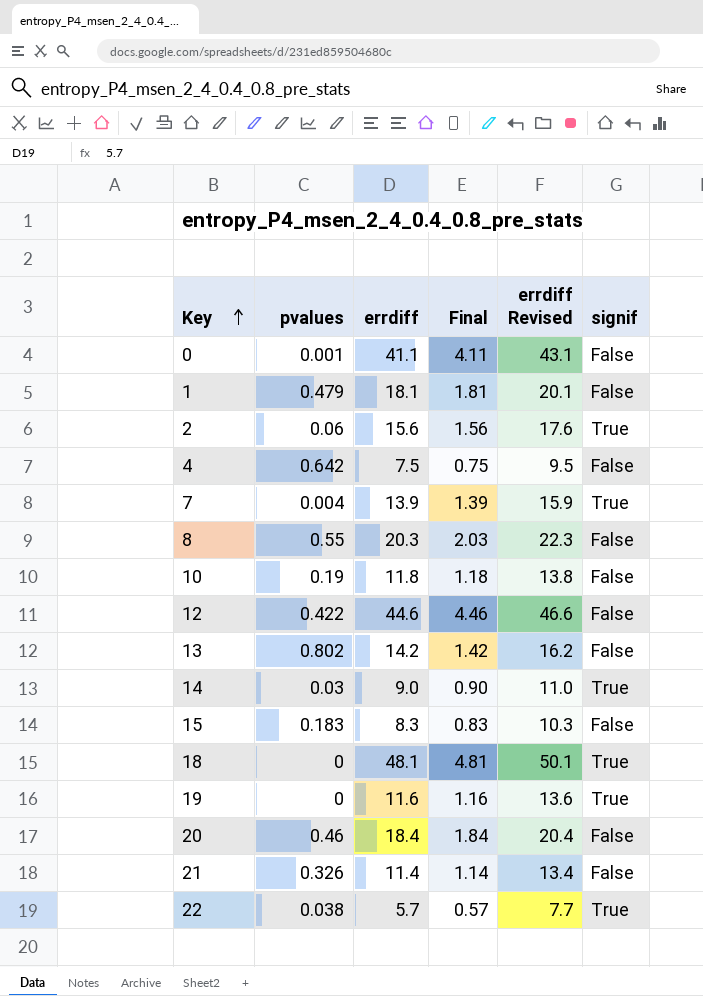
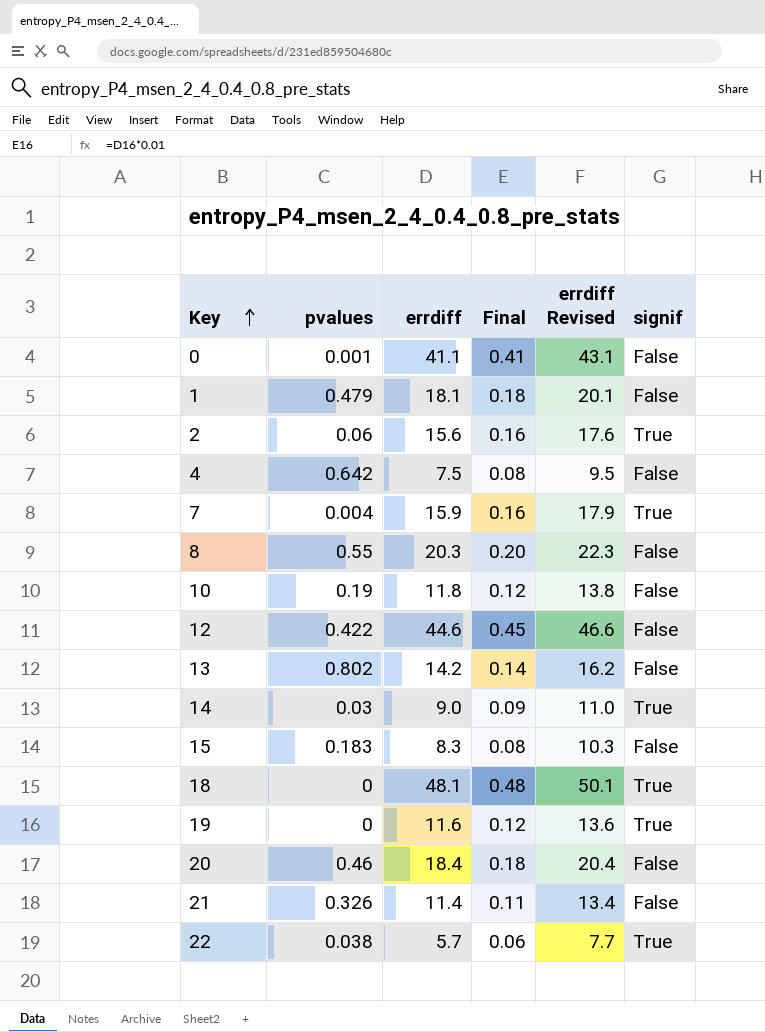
column Final | formula: [errdiff] * 0.1 -> [errdiff] * 0.01
7 | errdiff: 13.9 -> 15.9
7 | errdiff Revised: 15.9 -> 17.9

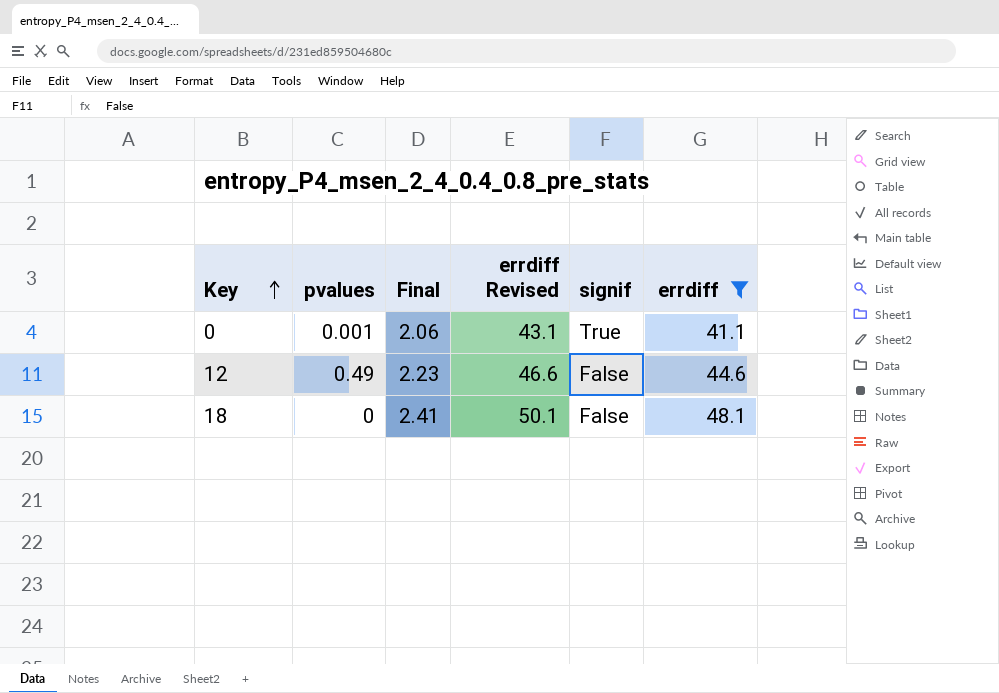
filter: none -> errdiff >= 41.1
column Final | formula: [errdiff] * 0.01 -> [errdiff] * 0.05
column errdiff | position: 3 -> 6
0 | signif: False -> True
12 | pvalues: 0.422 -> 0.49
18 | signif: True -> False

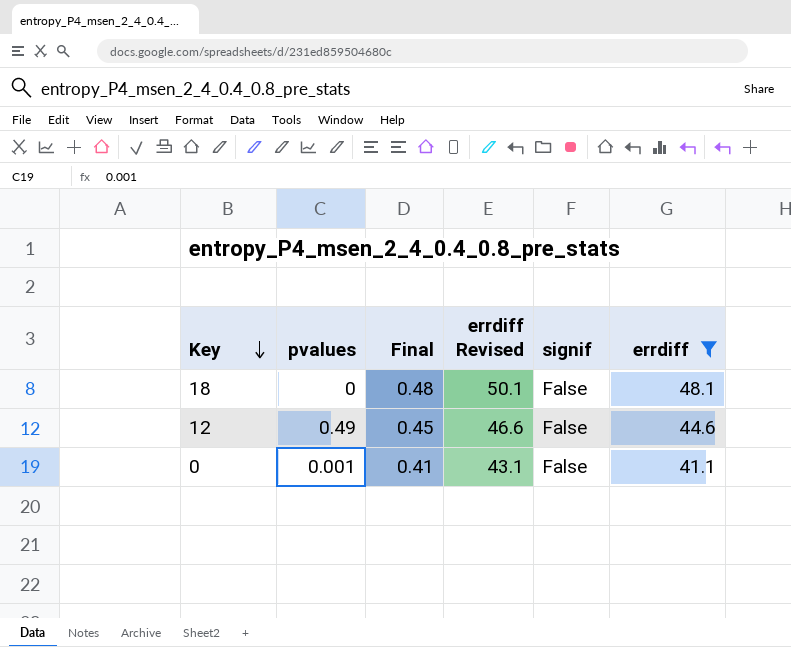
row order: Key ascending -> Key descending
column Final | formula: [errdiff] * 0.05 -> [errdiff] * 0.01
0 | signif: True -> False

